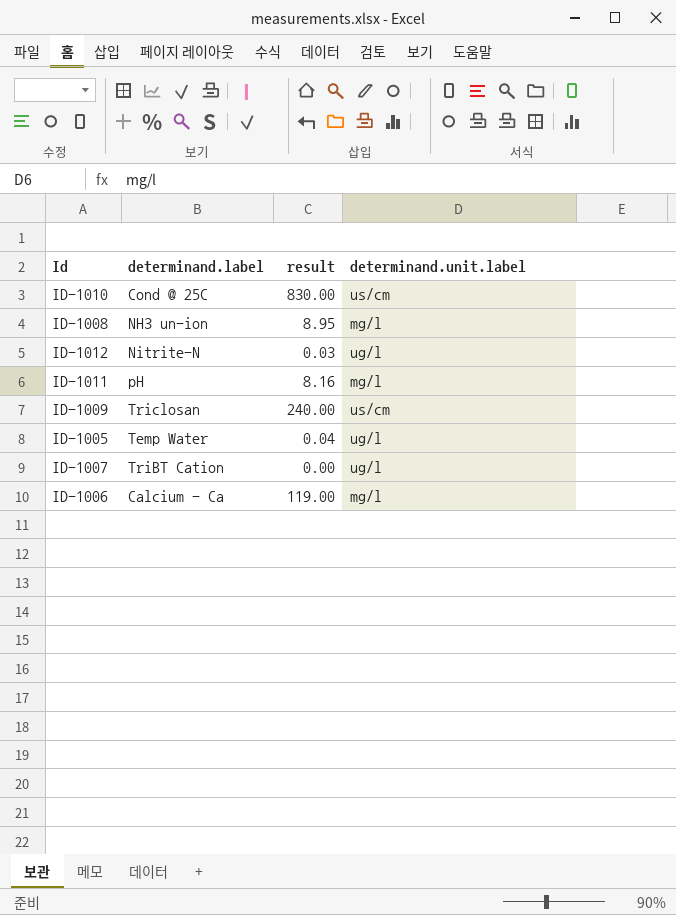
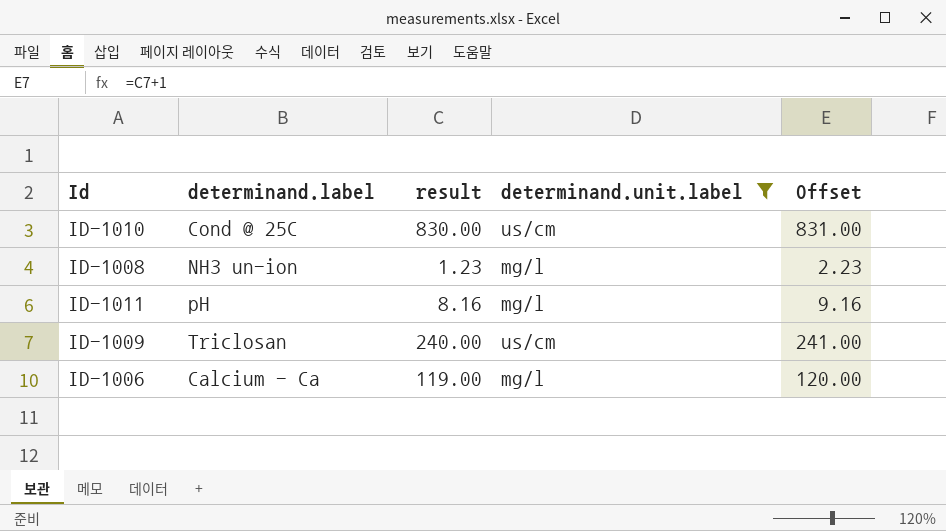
filter: none -> determinand.unit.label != ug/l
column Offset | formula: none -> [result] + 1
ID-1008 | result: 8.95 -> 1.23

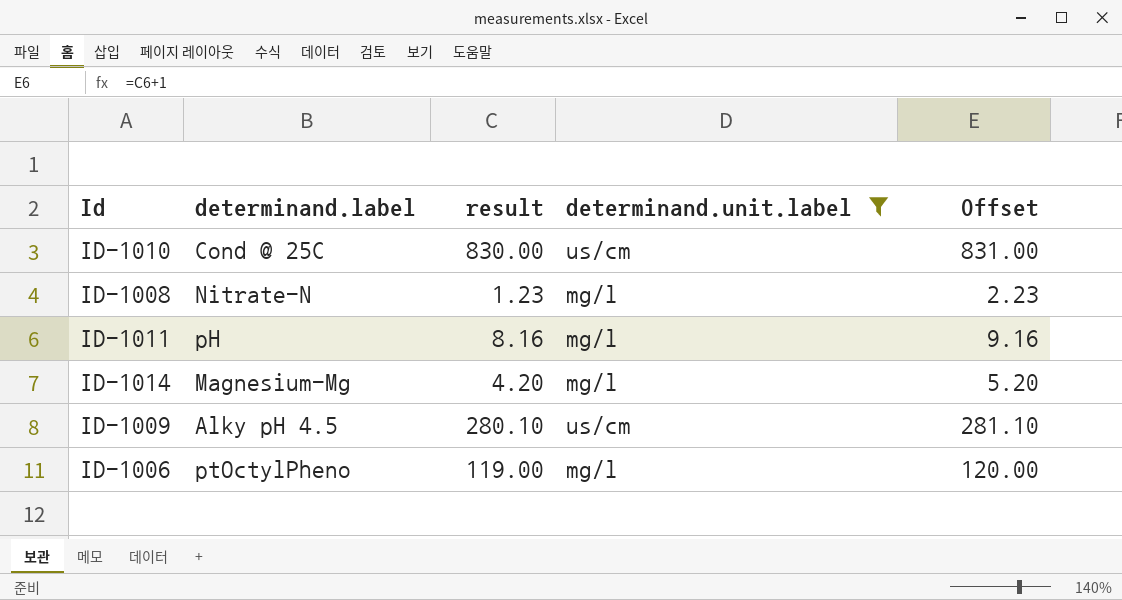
ID-1008 | determinand.label: NH3 un-ion -> Nitrate-N
row ID-1014: none -> Magnesium-Mg | 4.20 | mg/l | 5.20
ID-1009 | determinand.label: Triclosan -> Alky pH 4.5
ID-1009 | result: 240.00 -> 280.10
ID-1009 | Offset: 241.00 -> 281.10
ID-1006 | determinand.label: Calcium - Ca -> ptOctylPheno

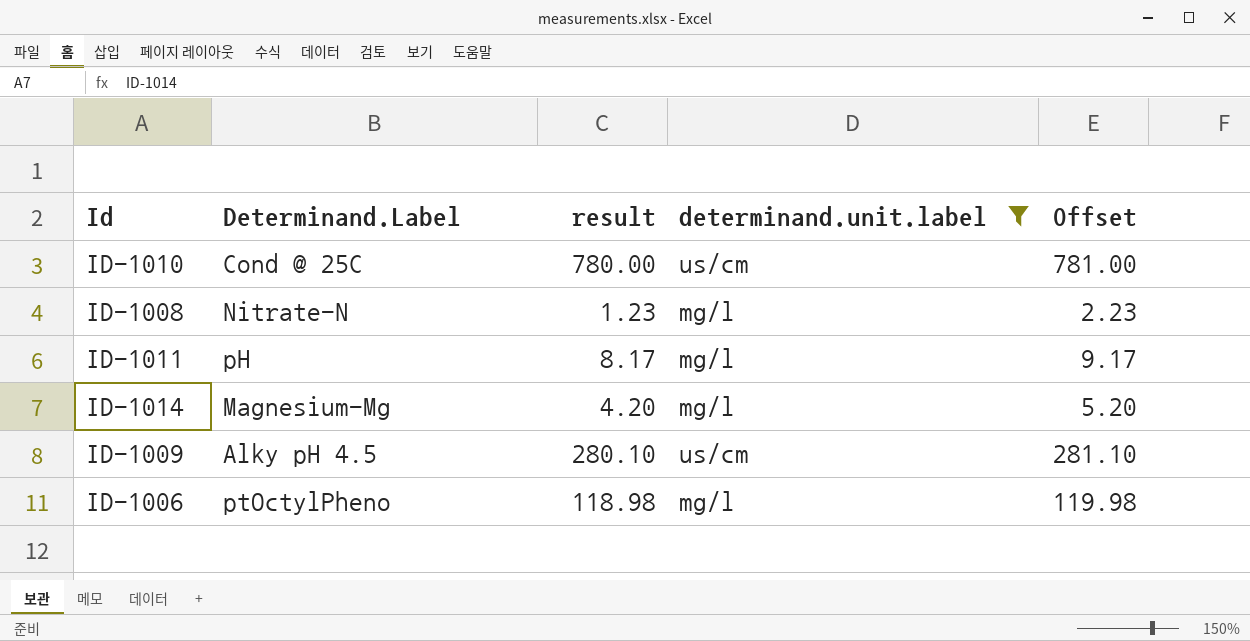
column name: determinand.label -> Determinand.Label
ID-1010 | result: 830.00 -> 780.00
ID-1010 | Offset: 831.00 -> 781.00
ID-1011 | result: 8.16 -> 8.17
ID-1011 | Offset: 9.16 -> 9.17
ID-1006 | result: 119.00 -> 118.98
ID-1006 | Offset: 120.00 -> 119.98

